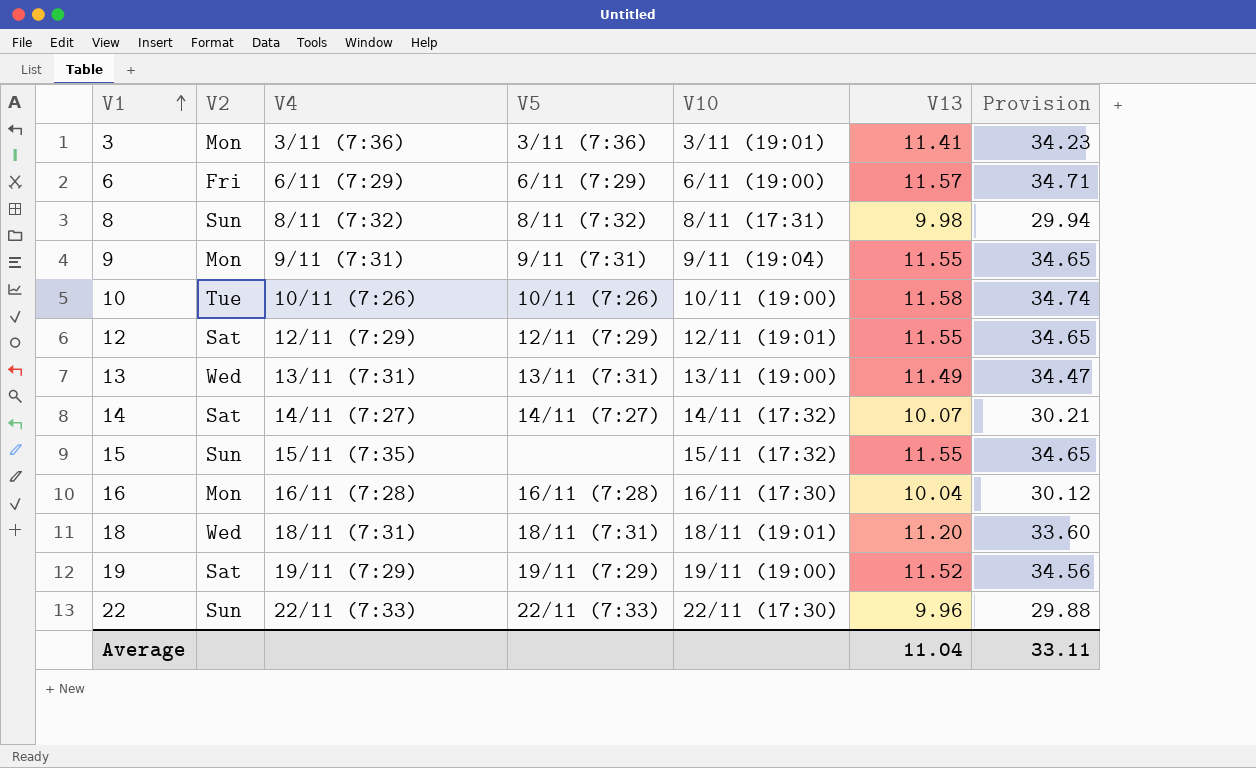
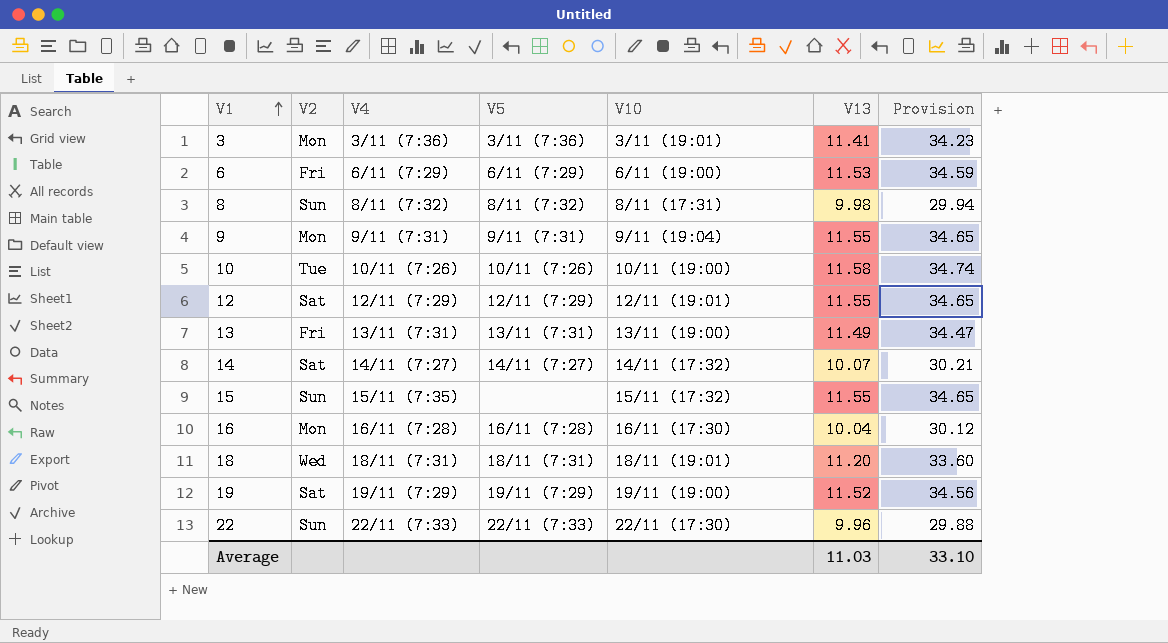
6 | V13: 11.57 -> 11.53
6 | Provision: 34.71 -> 34.59
13 | V2: Wed -> Fri
Average | V13: 11.04 -> 11.03
Average | Provision: 33.11 -> 33.10

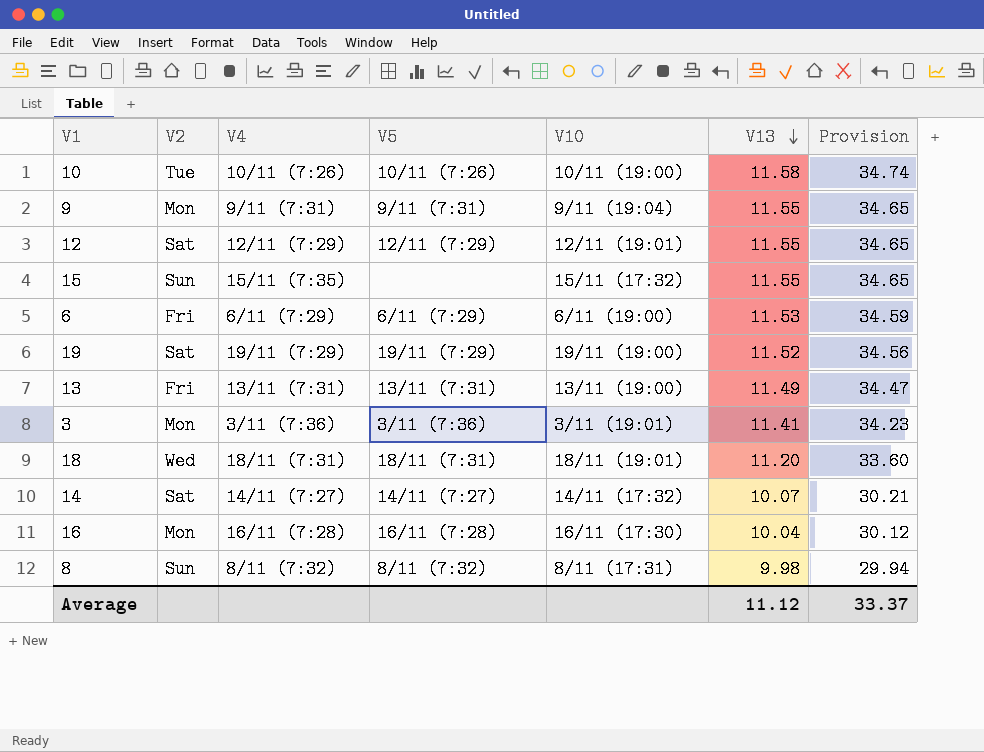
row order: V1 ascending -> V13 descending
row 22: Sun | 22/11 (7:33) | 22/11 (7:33) | 22/11 (17:30) | 9.96 | 29.88 -> none
Average | V13: 11.03 -> 11.12
Average | Provision: 33.10 -> 33.37

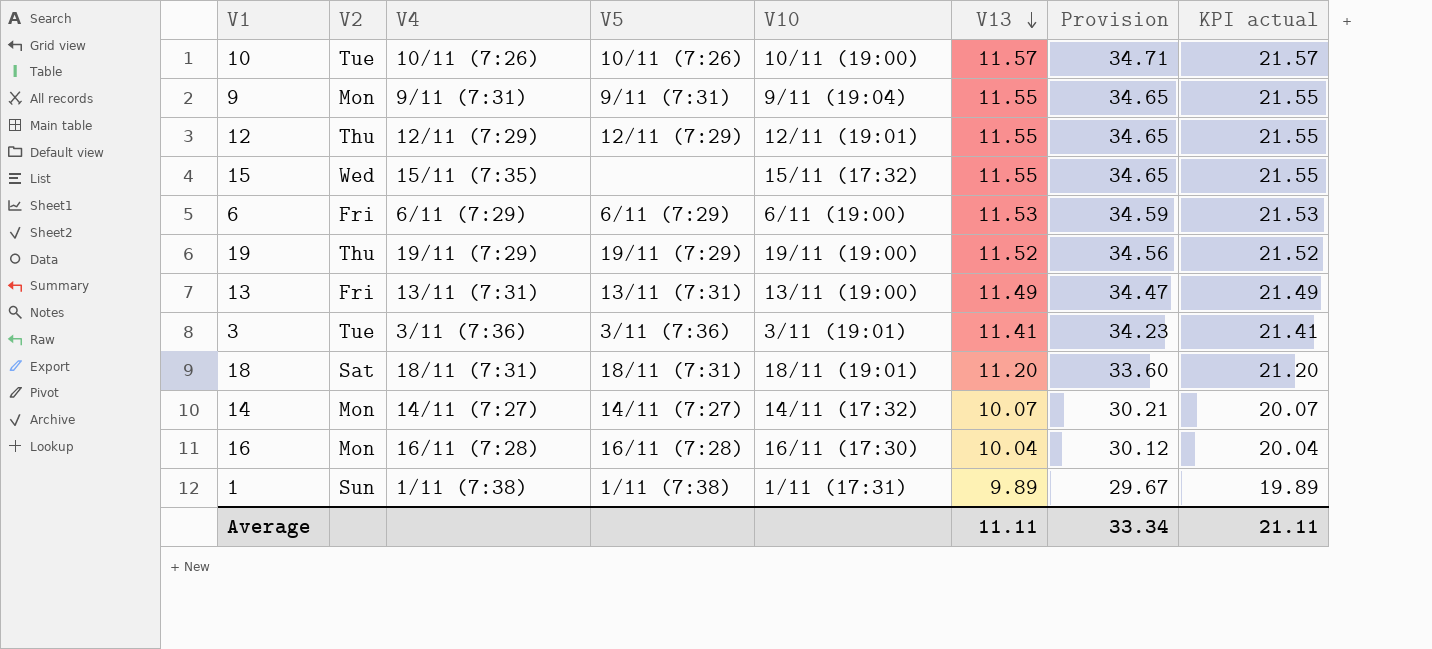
column KPI actual | formula: none -> [V13] + 10
row 8: Sun | 8/11 (7:32) | 8/11 (7:32) | 8/11 (17:31) | 9.98 | 29.94 -> none
10 | V13: 11.58 -> 11.57
10 | Provision: 34.74 -> 34.71
12 | V2: Sat -> Thu
15 | V2: Sun -> Wed
19 | V2: Sat -> Thu
3 | V2: Mon -> Tue
18 | V2: Wed -> Sat
14 | V2: Sat -> Mon
row 1: none -> Sun | 1/11 (7:38) | 1/11 (7:38) | 1/11 (17:31) | 9.89 | 29.67 | 19.89
Average | V13: 11.12 -> 11.11
Average | Provision: 33.37 -> 33.34

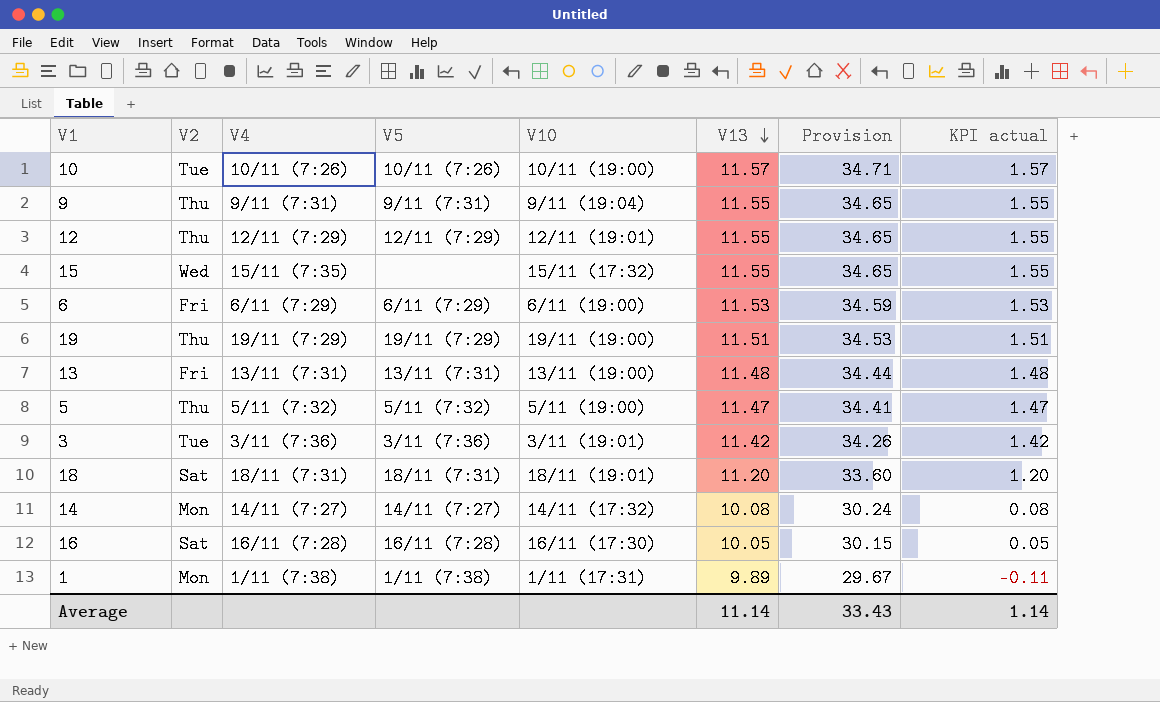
column KPI actual | formula: [V13] + 10 -> [V13] - 10
9 | V2: Mon -> Thu
19 | V13: 11.52 -> 11.51
19 | Provision: 34.56 -> 34.53
13 | V13: 11.49 -> 11.48
13 | Provision: 34.47 -> 34.44
row 5: none -> Thu | 5/11 (7:32) | 5/11 (7:32) | 5/11 (19:00) | 11.47 | 34.41 | 1.47
3 | V13: 11.41 -> 11.42
3 | Provision: 34.23 -> 34.26
14 | V13: 10.07 -> 10.08
14 | Provision: 30.21 -> 30.24
16 | V2: Mon -> Sat
16 | V13: 10.04 -> 10.05
16 | Provision: 30.12 -> 30.15
1 | V2: Sun -> Mon
Average | V13: 11.11 -> 11.14
Average | Provision: 33.34 -> 33.43
Average | KPI actual: 21.11 -> 1.14

